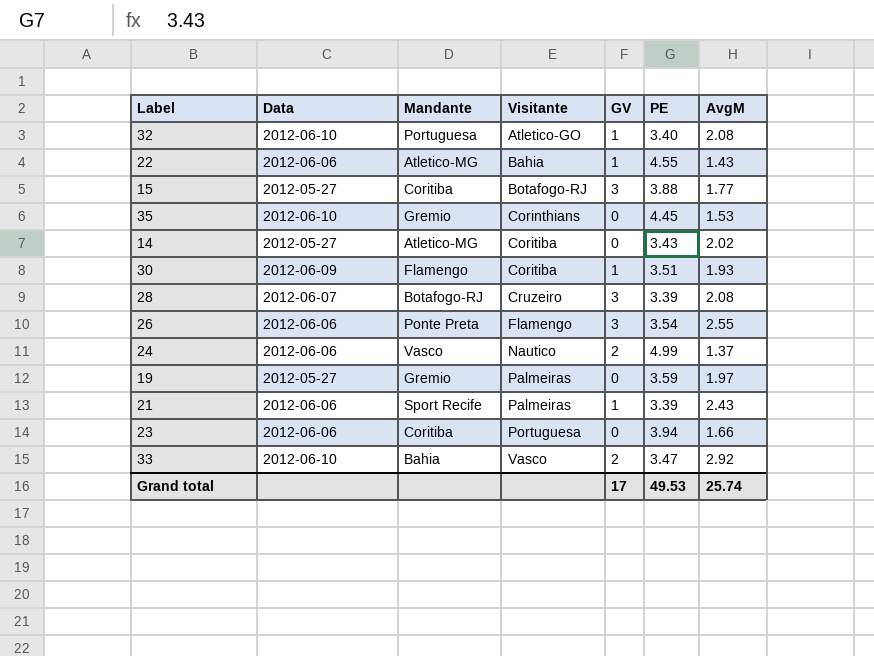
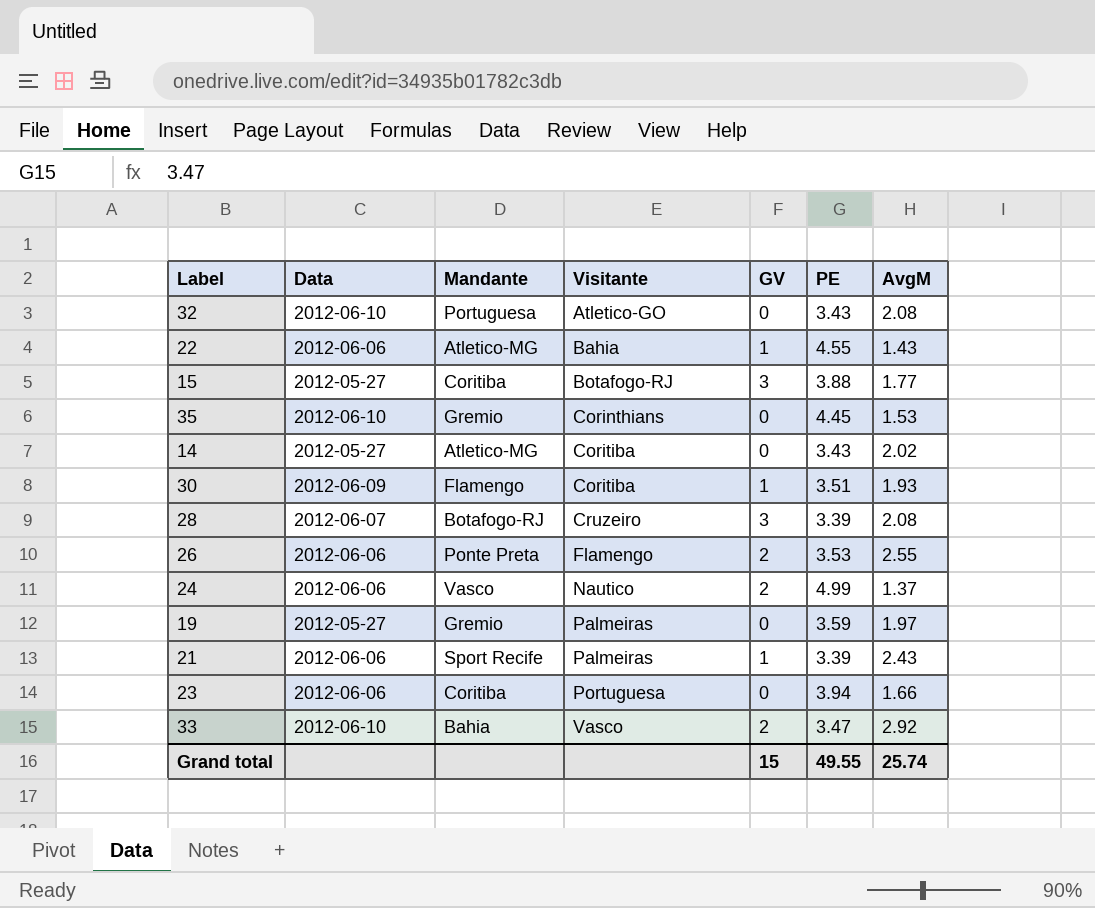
32 | GV: 1 -> 0
32 | PE: 3.40 -> 3.43
26 | GV: 3 -> 2
26 | PE: 3.54 -> 3.53
Grand total | GV: 17 -> 15
Grand total | PE: 49.53 -> 49.55

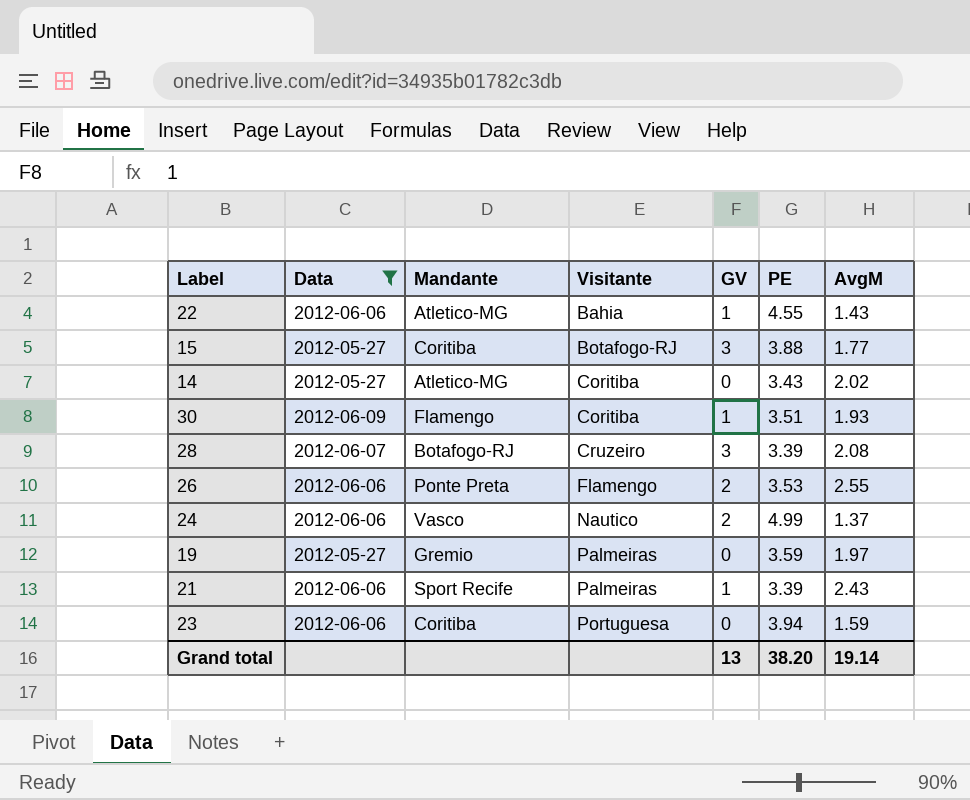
filter: none -> Data != 2012-06-10
23 | AvgM: 1.66 -> 1.59
Grand total | GV: 15 -> 13
Grand total | PE: 49.55 -> 38.20
Grand total | AvgM: 25.74 -> 19.14

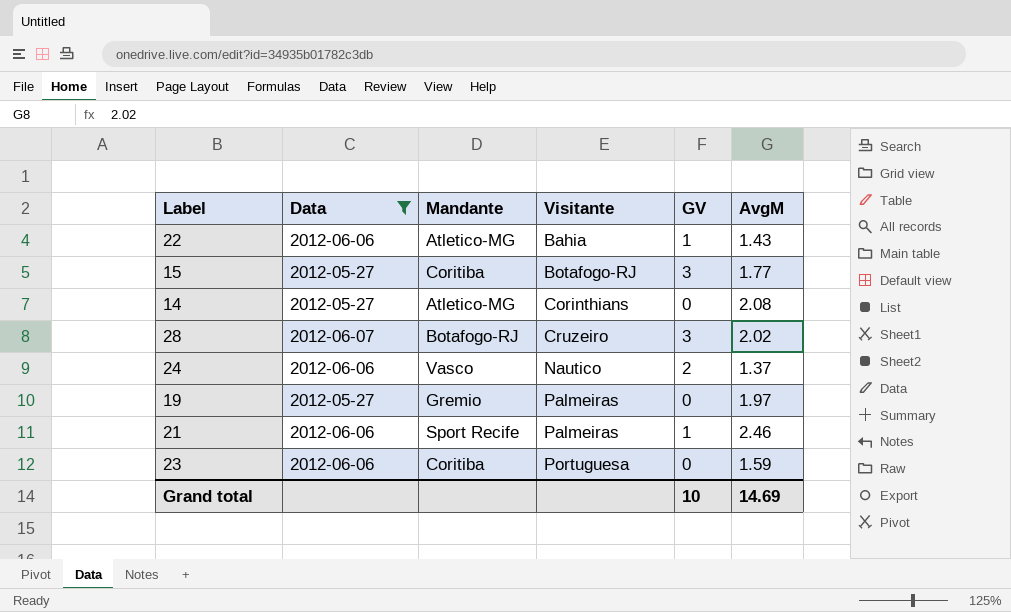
column PE | position: 6 -> none
row 30: 2012-06-09 | Flamengo | Coritiba | 1 | 3.51 | 1.93 -> none
row 26: 2012-06-06 | Ponte Preta | Flamengo | 2 | 3.53 | 2.55 -> none
14 | Visitante: Coritiba -> Corinthians
14 | AvgM: 2.02 -> 2.08
28 | AvgM: 2.08 -> 2.02
21 | AvgM: 2.43 -> 2.46
Grand total | GV: 13 -> 10
Grand total | AvgM: 19.14 -> 14.69

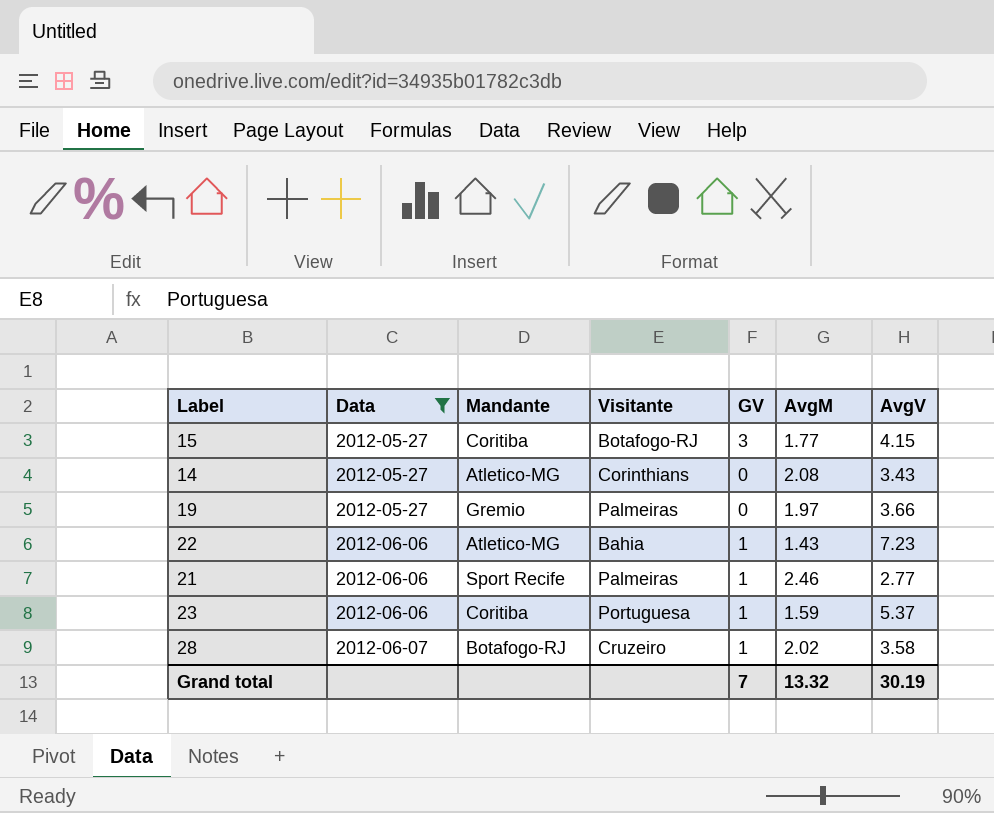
row order: Visitante ascending -> Data ascending
column AvgV | position: none -> 7
row 24: 2012-06-06 | Vasco | Nautico | 2 | 1.37 -> none
23 | GV: 0 -> 1
28 | GV: 3 -> 1
Grand total | GV: 10 -> 7
Grand total | AvgM: 14.69 -> 13.32

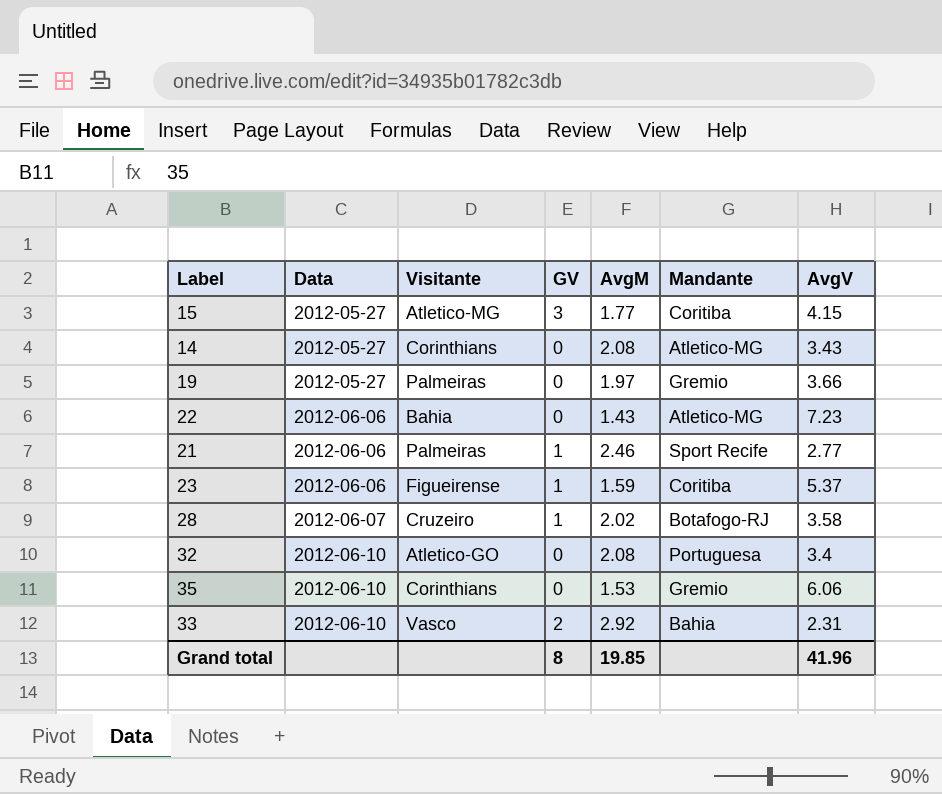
filter: Data != 2012-06-10 -> none
column Mandante | position: 3 -> 6
15 | Visitante: Botafogo-RJ -> Atletico-MG
22 | GV: 1 -> 0
23 | Visitante: Portuguesa -> Figueirense
Grand total | GV: 7 -> 8
Grand total | AvgM: 13.32 -> 19.85
Grand total | AvgV: 30.19 -> 41.96

